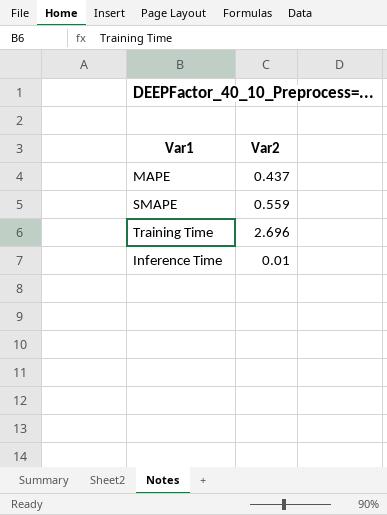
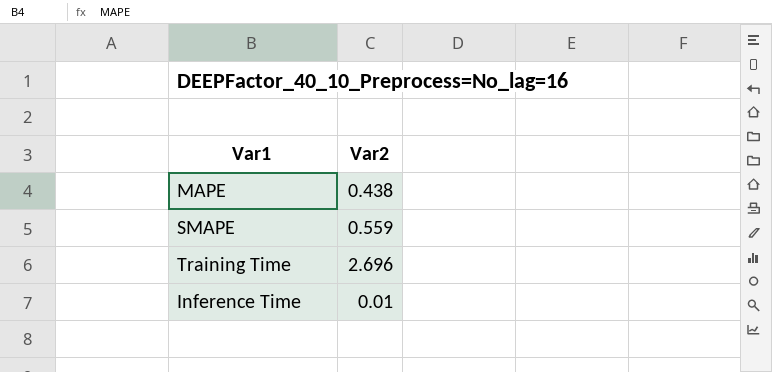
MAPE | Var2: 0.437 -> 0.438

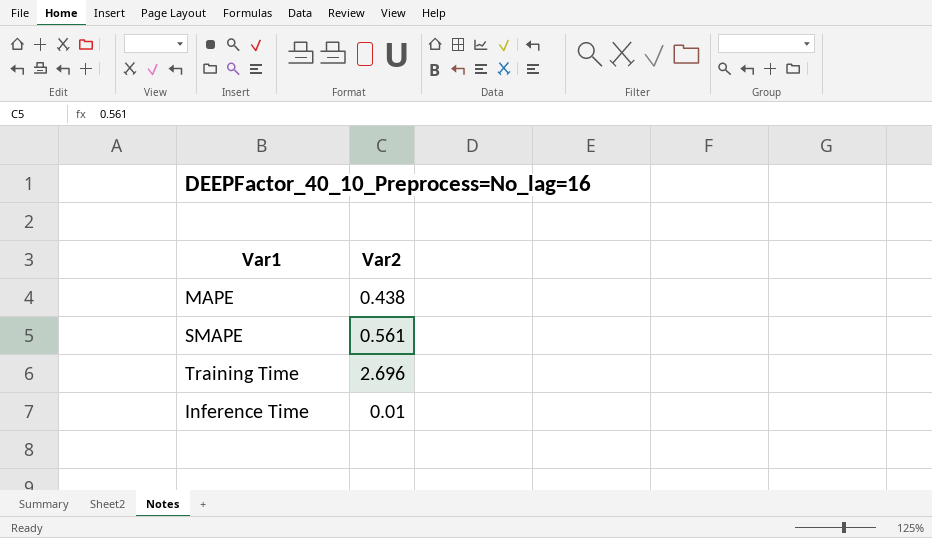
SMAPE | Var2: 0.559 -> 0.561

